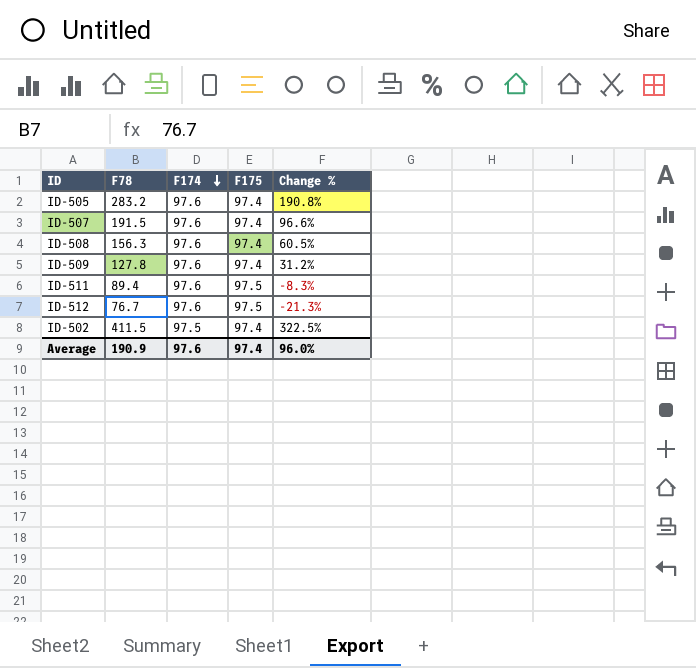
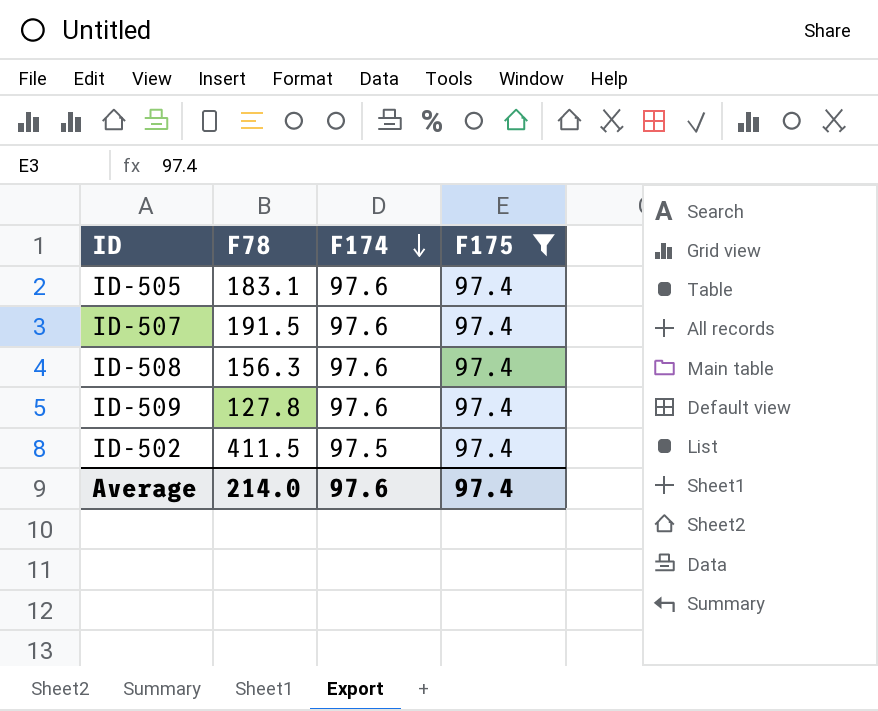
filter: none -> F175 = 97.4
column Change % | formula: ([F78] - [F175]) / [F175] -> none
ID-505 | F78: 283.2 -> 183.1
Average | F78: 190.9 -> 214.0

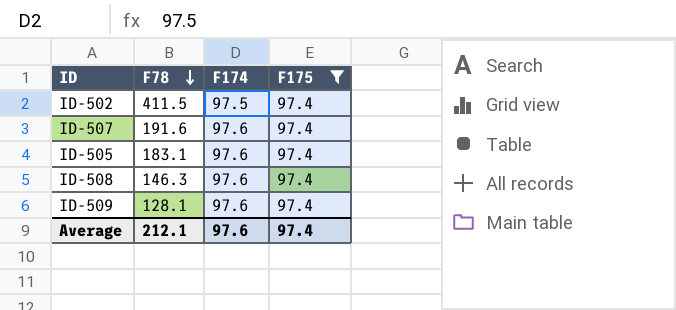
row order: F174 descending -> F78 descending
ID-507 | F78: 191.5 -> 191.6
ID-508 | F78: 156.3 -> 146.3
ID-509 | F78: 127.8 -> 128.1
Average | F78: 214.0 -> 212.1

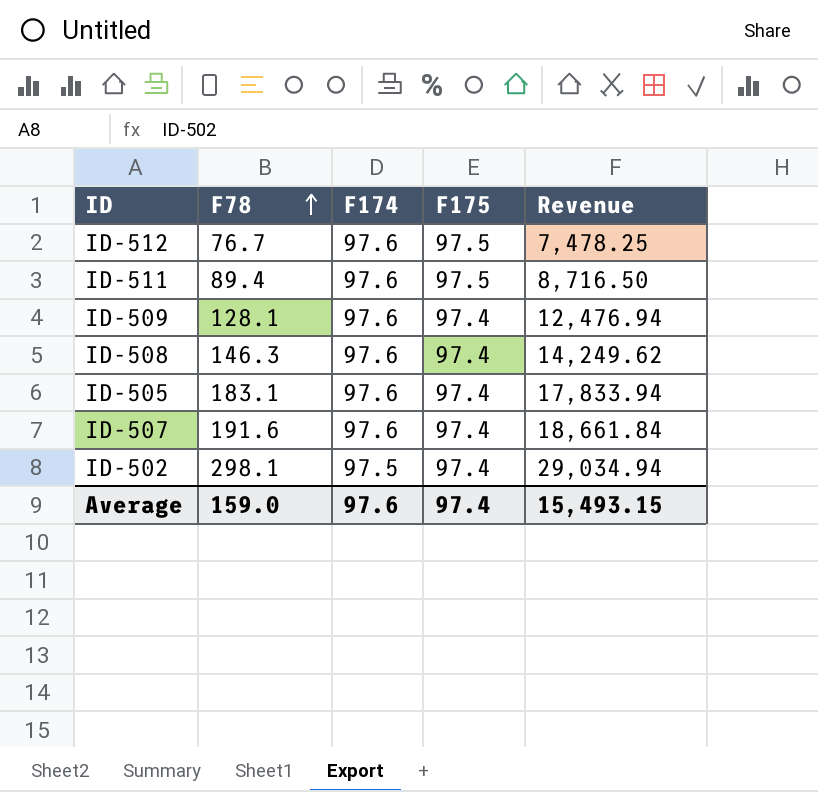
filter: F175 = 97.4 -> none
row order: F78 descending -> F78 ascending
column Revenue | formula: none -> [F78] * [F175]
ID-502 | F78: 411.5 -> 298.1
Average | F78: 212.1 -> 159.0

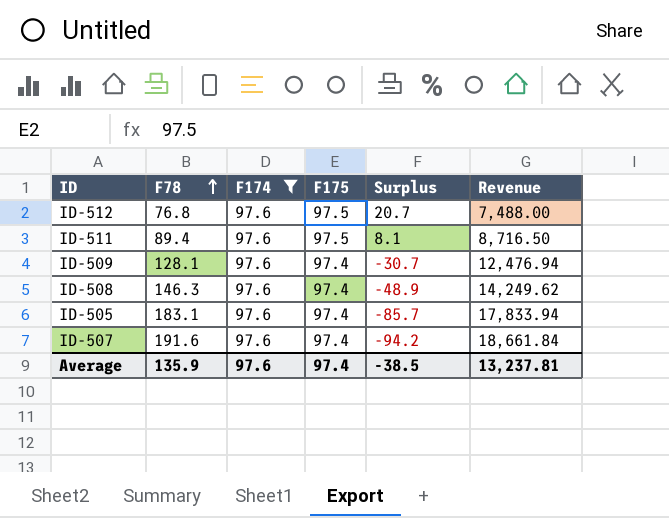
filter: none -> F174 = 97.6
column Surplus | formula: none -> [F175] - [F78]
ID-512 | F78: 76.7 -> 76.8
ID-512 | Revenue: 7,478.25 -> 7,488.00
Average | F78: 159.0 -> 135.9
Average | Revenue: 15,493.15 -> 13,237.81

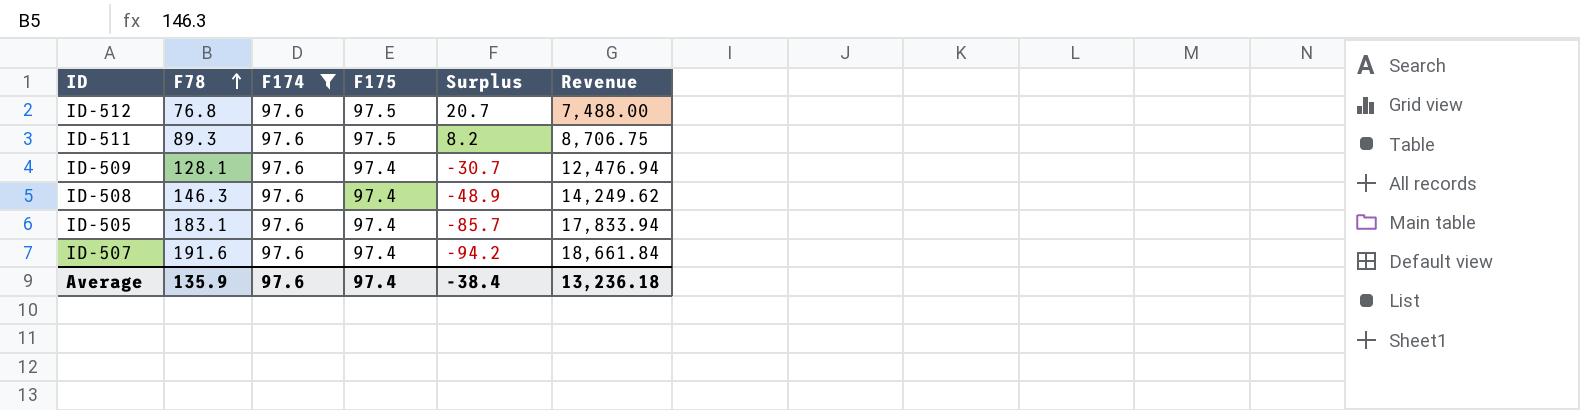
ID-511 | F78: 89.4 -> 89.3
ID-511 | Surplus: 8.1 -> 8.2
ID-511 | Revenue: 8,716.50 -> 8,706.75
Average | Surplus: -38.5 -> -38.4
Average | Revenue: 13,237.81 -> 13,236.18

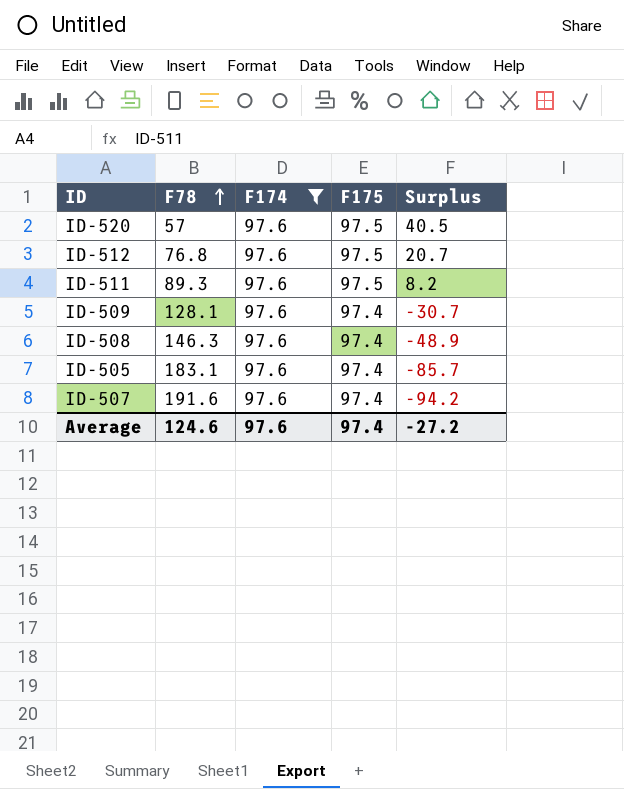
column Revenue | formula: [F78] * [F175] -> none
row ID-520: none -> 57 | 97.6 | 97.5 | 40.5
Average | F78: 135.9 -> 124.6
Average | Surplus: -38.4 -> -27.2

